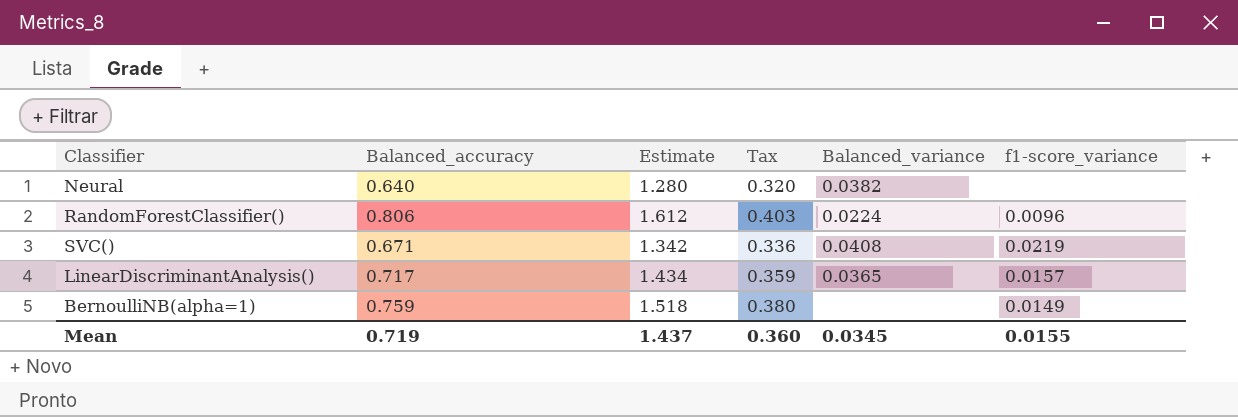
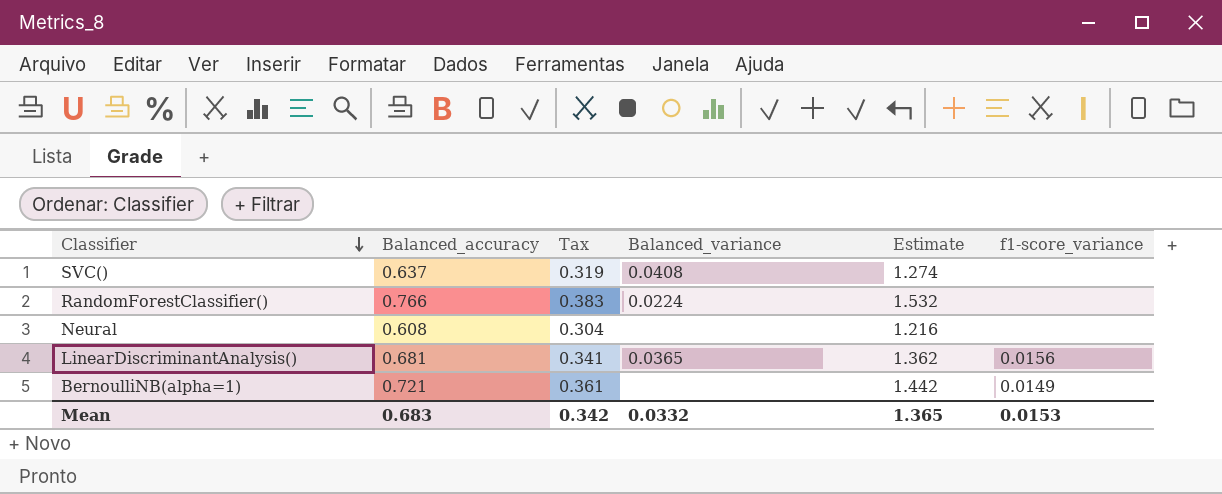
row order: none -> Classifier descending
column Estimate | position: 3 -> 5
SVC() | Balanced_accuracy: 0.671 -> 0.637
SVC() | Tax: 0.336 -> 0.319
SVC() | Estimate: 1.342 -> 1.274
SVC() | f1-score_variance: 0.0219 -> none
RandomForestClassifier() | Balanced_accuracy: 0.806 -> 0.766
RandomForestClassifier() | Tax: 0.403 -> 0.383
RandomForestClassifier() | Estimate: 1.612 -> 1.532
RandomForestClassifier() | f1-score_variance: 0.0096 -> none
Neural | Balanced_accuracy: 0.640 -> 0.608
Neural | Tax: 0.320 -> 0.304
Neural | Balanced_variance: 0.0382 -> none
Neural | Estimate: 1.280 -> 1.216
LinearDiscriminantAnalysis() | Balanced_accuracy: 0.717 -> 0.681
LinearDiscriminantAnalysis() | Tax: 0.359 -> 0.341
LinearDiscriminantAnalysis() | Estimate: 1.434 -> 1.362
LinearDiscriminantAnalysis() | f1-score_variance: 0.0157 -> 0.0156
BernoulliNB(alpha=1) | Balanced_accuracy: 0.759 -> 0.721
BernoulliNB(alpha=1) | Tax: 0.380 -> 0.361
BernoulliNB(alpha=1) | Estimate: 1.518 -> 1.442
Mean | Balanced_accuracy: 0.719 -> 0.683
Mean | Tax: 0.360 -> 0.342
Mean | Balanced_variance: 0.0345 -> 0.0332
Mean | Estimate: 1.437 -> 1.365
Mean | f1-score_variance: 0.0155 -> 0.0153

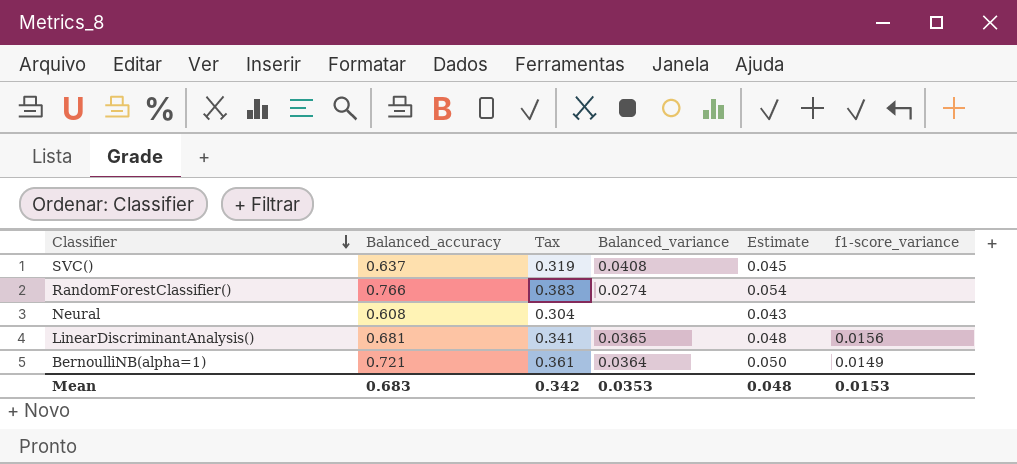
column Estimate | formula: [Balanced_accuracy] * 2 -> [Balanced_accuracy] * 0.07
RandomForestClassifier() | Balanced_variance: 0.0224 -> 0.0274
BernoulliNB(alpha=1) | Balanced_variance: none -> 0.0364
Mean | Balanced_variance: 0.0332 -> 0.0353
Mean | Estimate: 1.365 -> 0.048

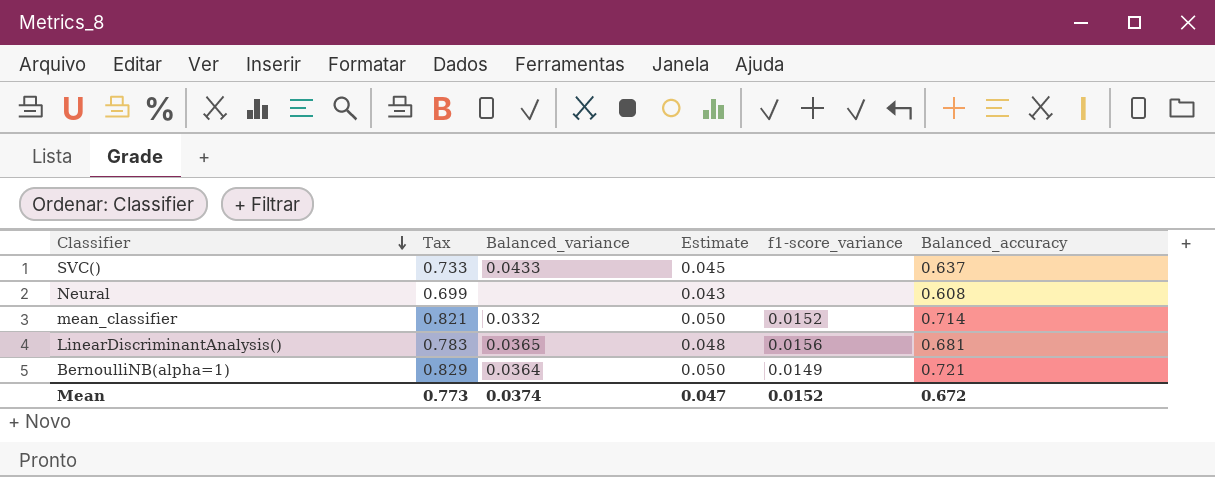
column Tax | formula: [Balanced_accuracy] * 0.5 -> [Balanced_accuracy] * 1.15
column Balanced_accuracy | position: 2 -> 6
row RandomForestClassifier(): 0.766 | 0.383 | 0.0274 | 0.054 | none -> none
SVC() | Balanced_variance: 0.0408 -> 0.0433
row mean_classifier: none -> 0.821 | 0.0332 | 0.050 | 0.0152 | 0.714
Mean | Tax: 0.342 -> 0.773
Mean | Balanced_variance: 0.0353 -> 0.0374
Mean | Estimate: 0.048 -> 0.047
Mean | f1-score_variance: 0.0153 -> 0.0152
Mean | Balanced_accuracy: 0.683 -> 0.672

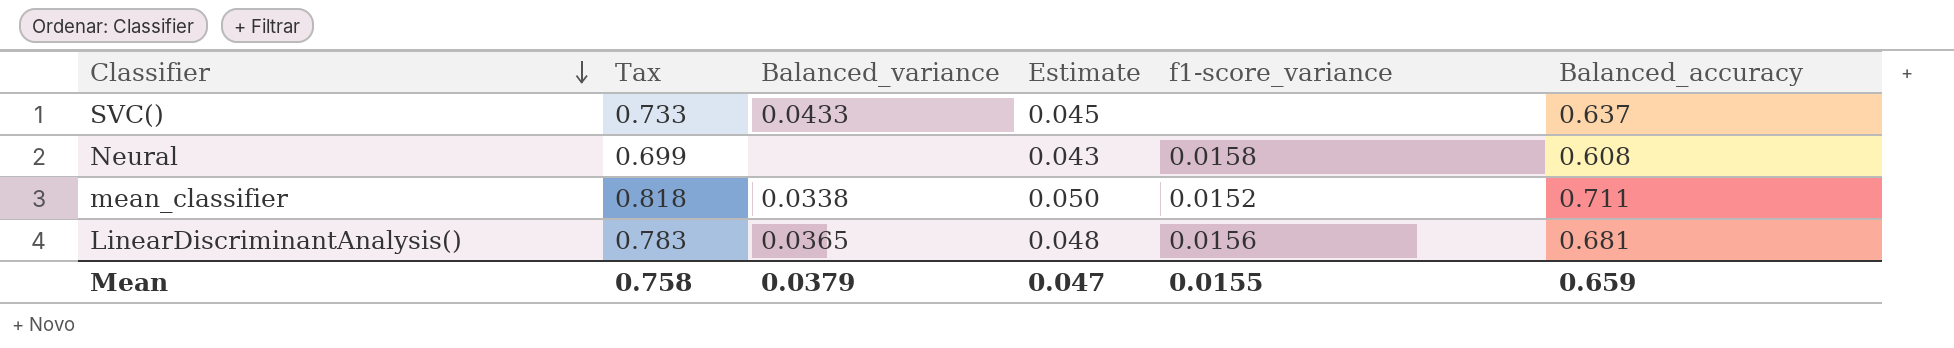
row BernoulliNB(alpha=1): 0.829 | 0.0364 | 0.050 | 0.0149 | 0.721 -> none
Neural | f1-score_variance: none -> 0.0158
mean_classifier | Tax: 0.821 -> 0.818
mean_classifier | Balanced_variance: 0.0332 -> 0.0338
mean_classifier | Balanced_accuracy: 0.714 -> 0.711
Mean | Tax: 0.773 -> 0.758
Mean | Balanced_variance: 0.0374 -> 0.0379
Mean | f1-score_variance: 0.0152 -> 0.0155
Mean | Balanced_accuracy: 0.672 -> 0.659

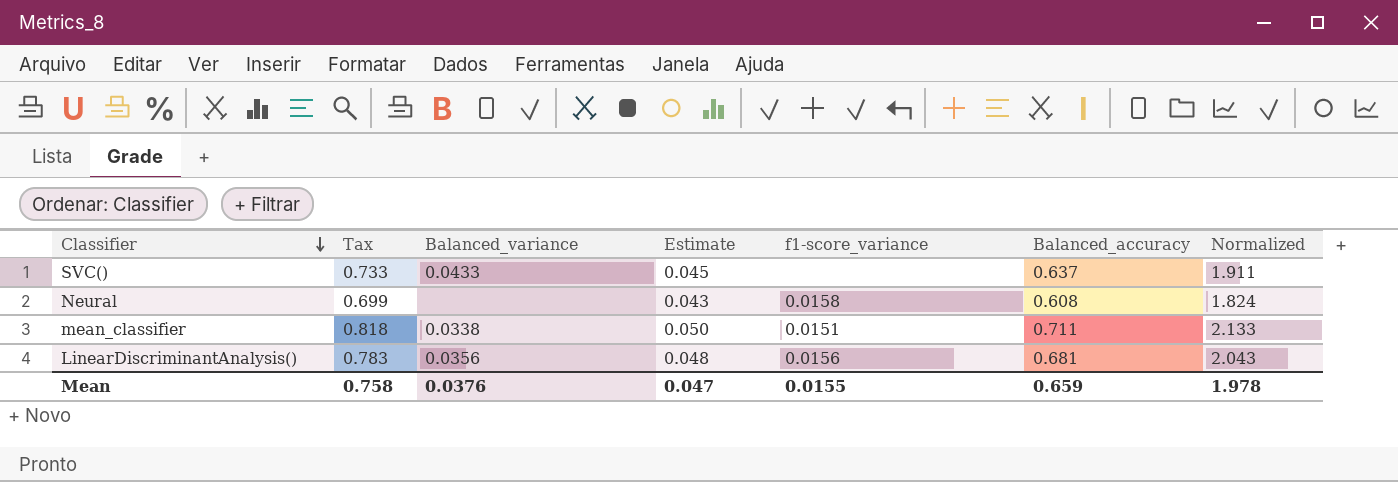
column Normalized | formula: none -> [Balanced_accuracy] * 3
mean_classifier | f1-score_variance: 0.0152 -> 0.0151
LinearDiscriminantAnalysis() | Balanced_variance: 0.0365 -> 0.0356
Mean | Balanced_variance: 0.0379 -> 0.0376

